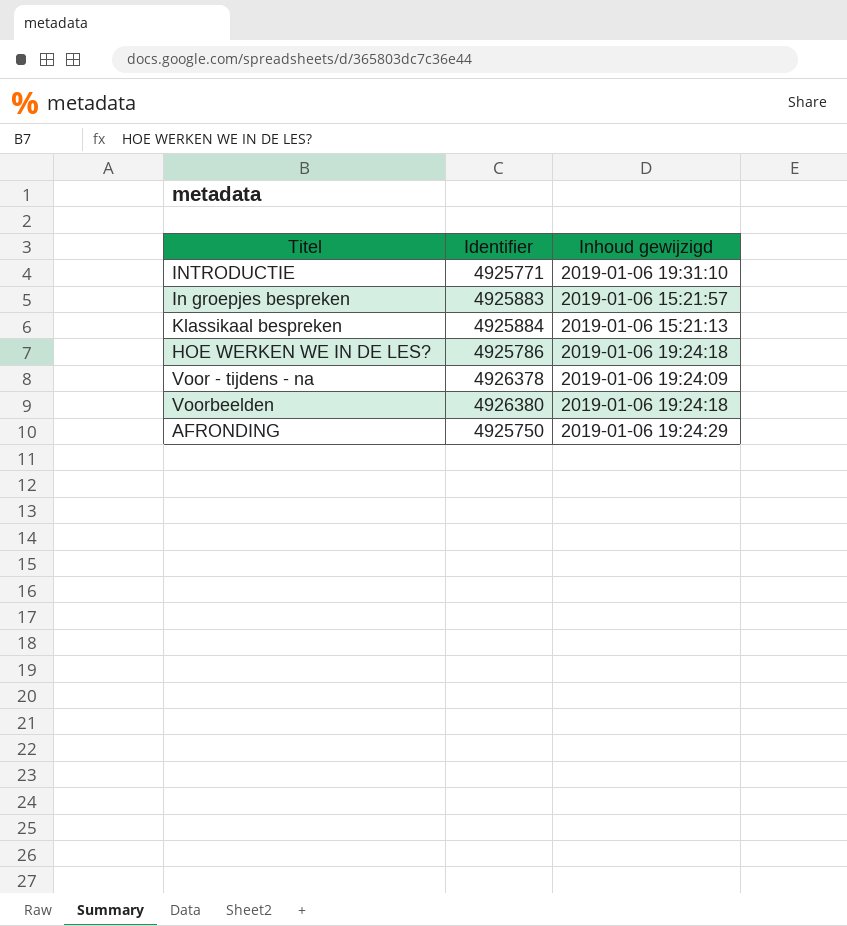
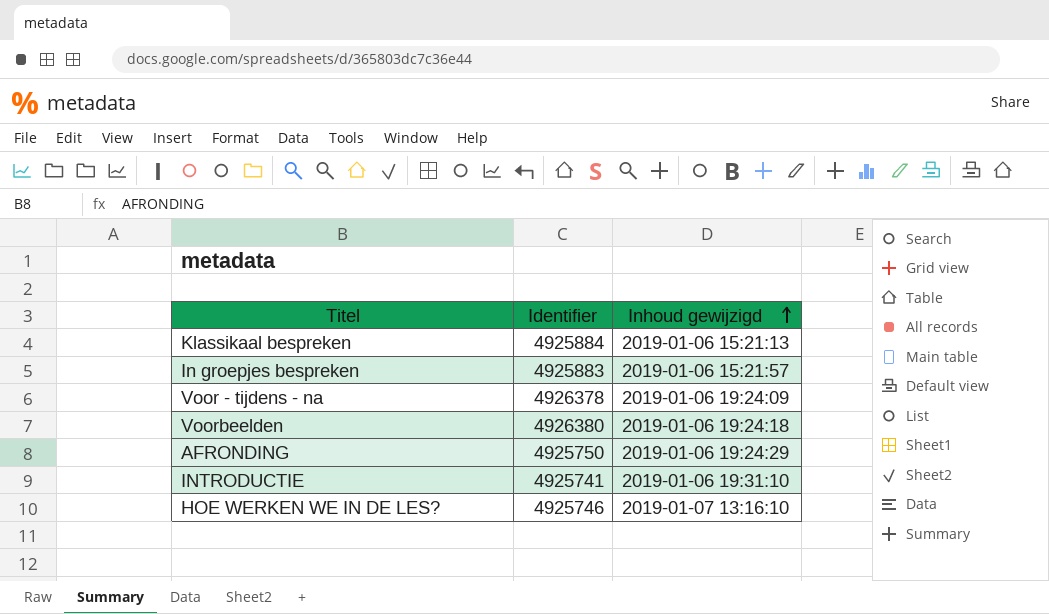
row order: none -> Inhoud gewijzigd ascending
INTRODUCTIE | Identifier: 4925771 -> 4925741
HOE WERKEN WE IN DE LES? | Identifier: 4925786 -> 4925746
HOE WERKEN WE IN DE LES? | Inhoud gewijzigd: 2019-01-06 19:24:18 -> 2019-01-07 13:16:10

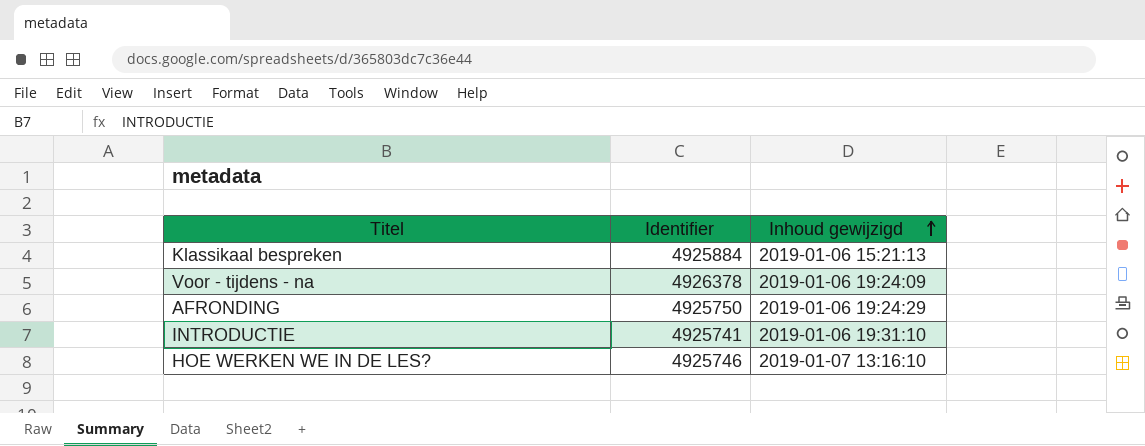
row In groepjes bespreken: 4925883 | 2019-01-06 15:21:57 -> none
row Voorbeelden: 4926380 | 2019-01-06 19:24:18 -> none

